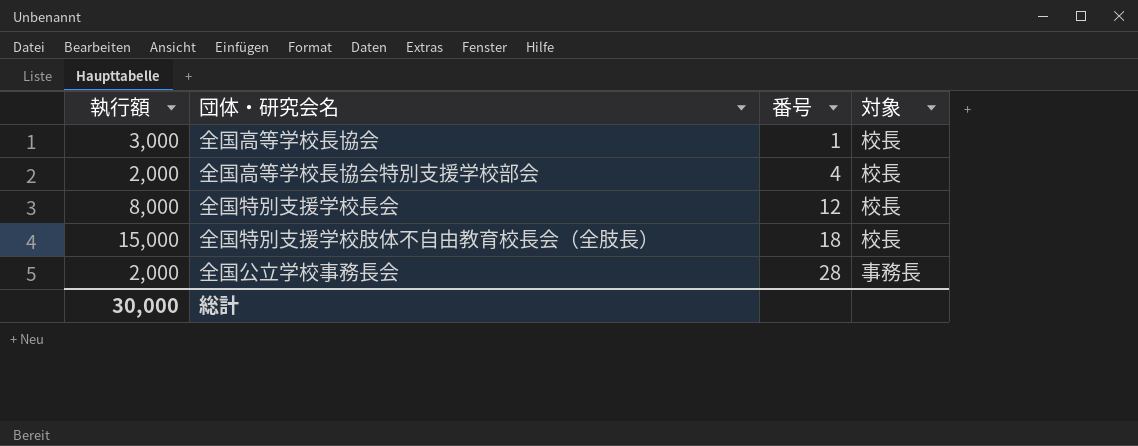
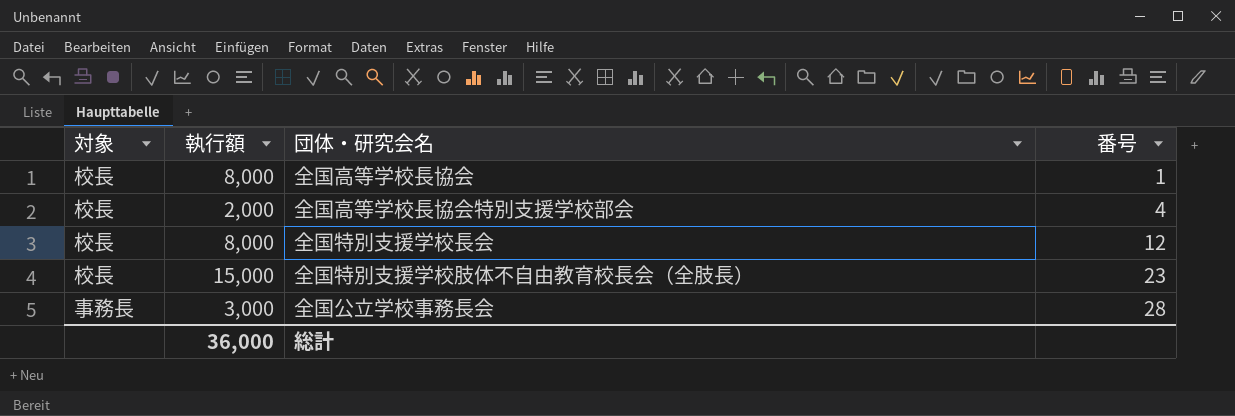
column 対象 | position: 4 -> 1
全国高等学校長協会 | 執行額: 3,000 -> 8,000
全国特別支援学校肢体不自由教育校長会（全肢長） | 番号: 18 -> 23
全国公立学校事務長会 | 執行額: 2,000 -> 3,000
総計 | 執行額: 30,000 -> 36,000

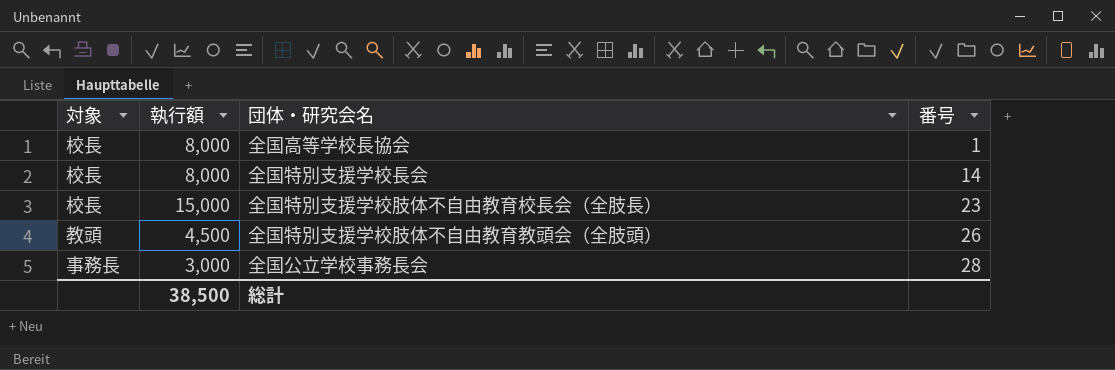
row 全国高等学校長協会特別支援学校部会: 校長 | 2,000 | 4 -> none
全国特別支援学校長会 | 番号: 12 -> 14
row 全国特別支援学校肢体不自由教育教頭会（全肢頭）: none -> 教頭 | 4,500 | 26
総計 | 執行額: 36,000 -> 38,500

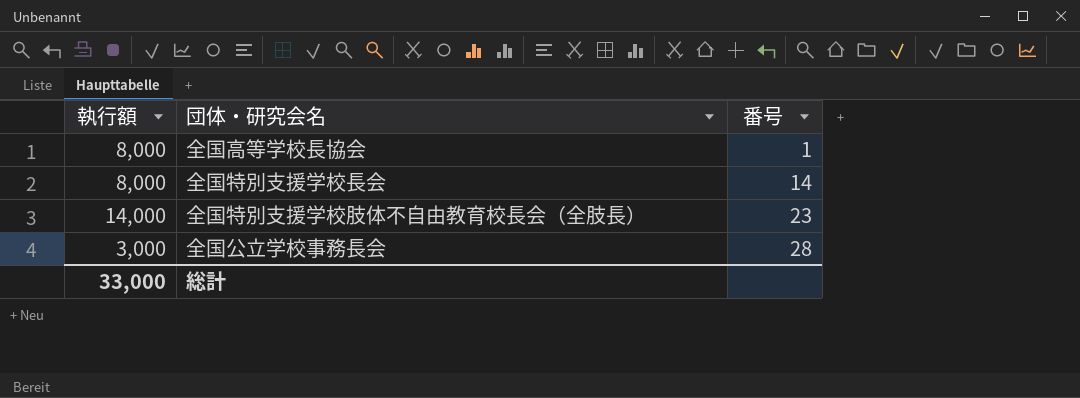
column 対象 | position: 1 -> none
row 全国特別支援学校肢体不自由教育教頭会（全肢頭）: 教頭 | 4,500 | 26 -> none
全国特別支援学校肢体不自由教育校長会（全肢長） | 執行額: 15,000 -> 14,000
総計 | 執行額: 38,500 -> 33,000

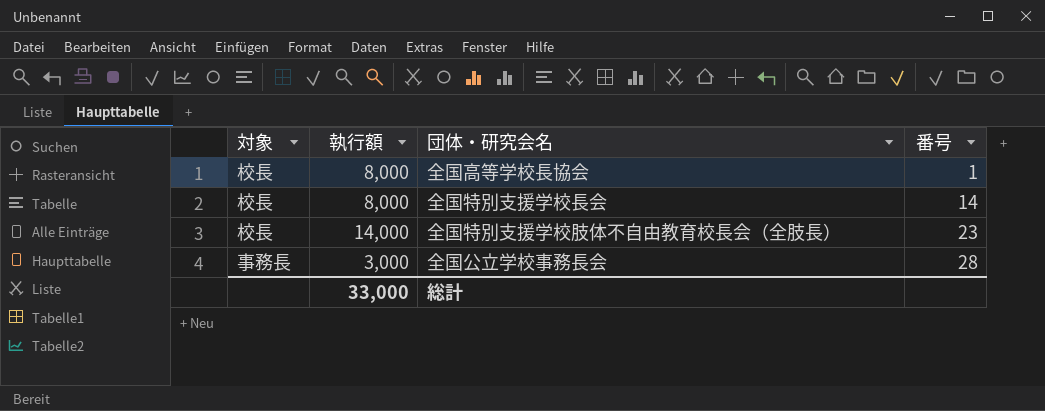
column 対象 | position: none -> 1

